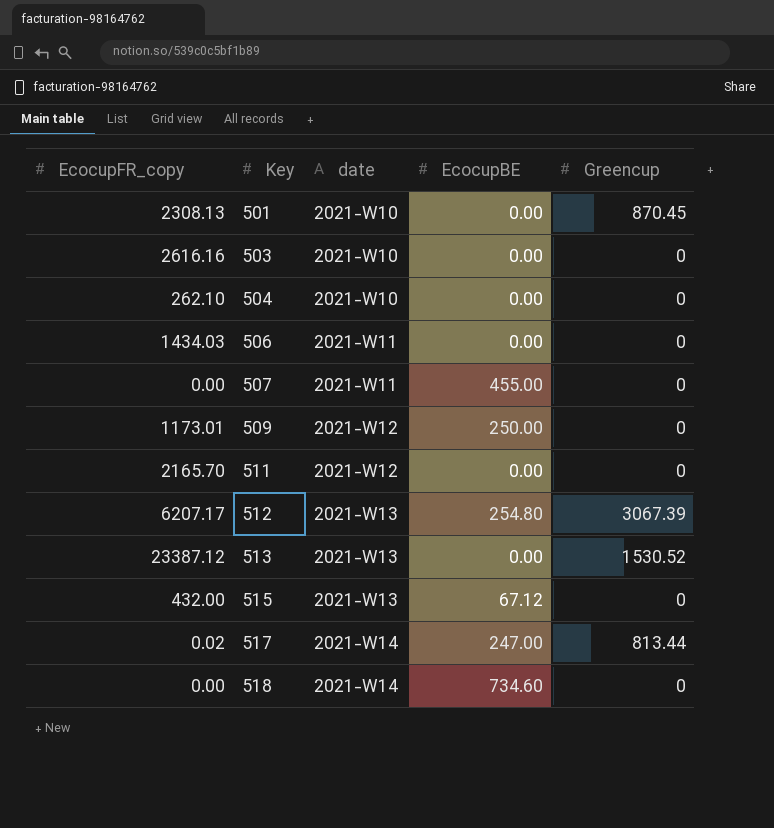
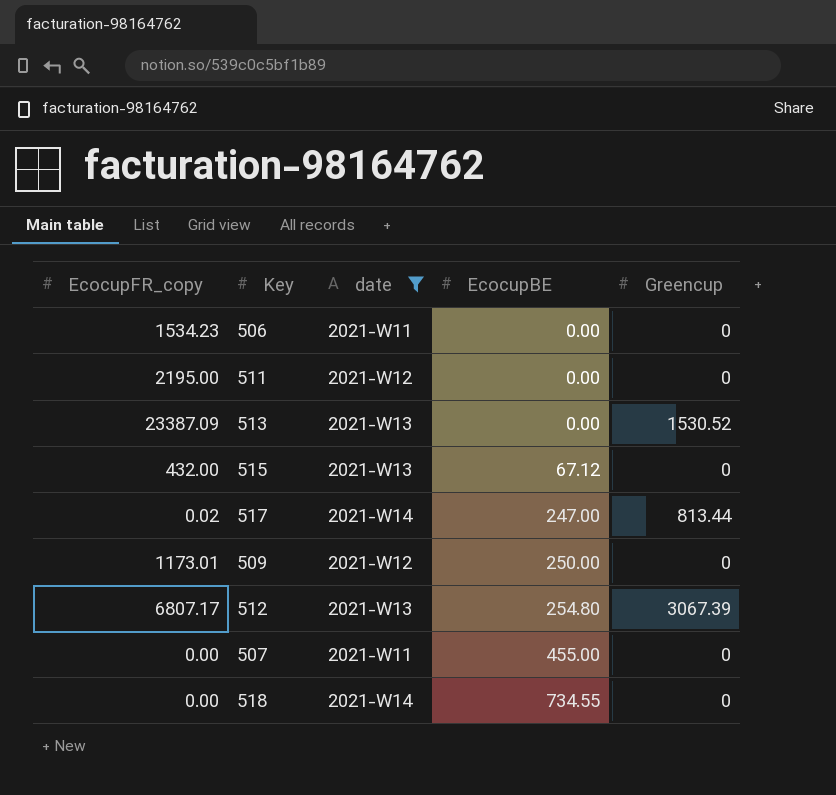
filter: none -> date != 2021-W10
row order: Key ascending -> EcocupBE ascending
506 | EcocupFR_copy: 1434.03 -> 1534.23
511 | EcocupFR_copy: 2165.70 -> 2195.00
513 | EcocupFR_copy: 23387.12 -> 23387.09
512 | EcocupFR_copy: 6207.17 -> 6807.17
518 | EcocupBE: 734.60 -> 734.55

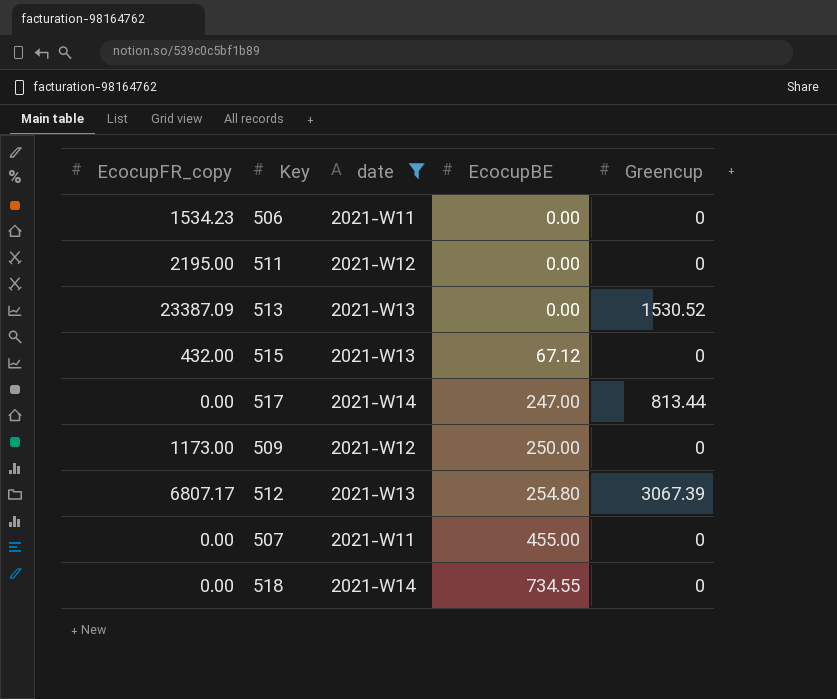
517 | EcocupFR_copy: 0.02 -> 0.00
509 | EcocupFR_copy: 1173.01 -> 1173.00

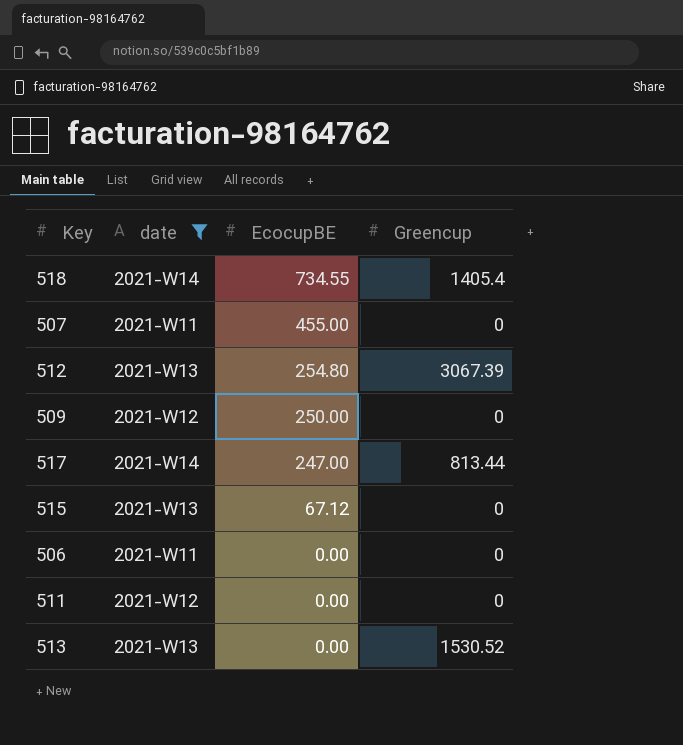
row order: EcocupBE ascending -> EcocupBE descending
column EcocupFR_copy | position: 1 -> none
518 | Greencup: 0 -> 1405.4

